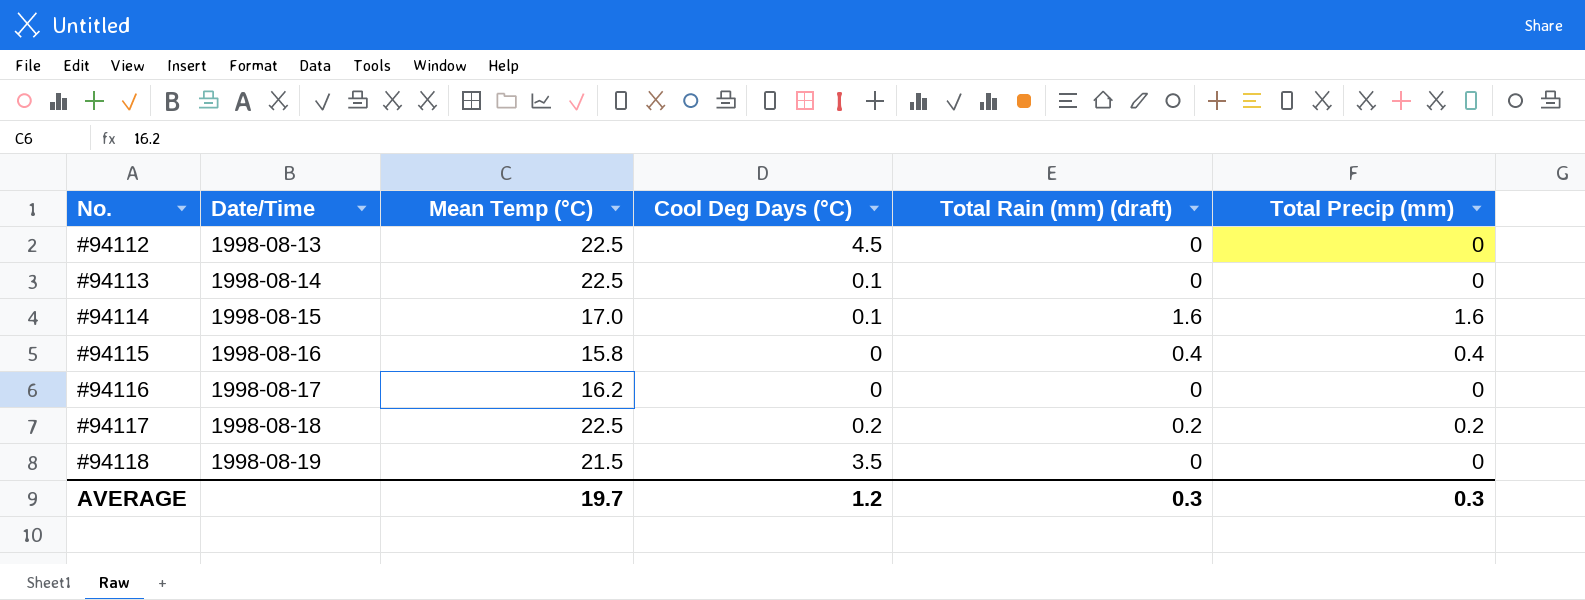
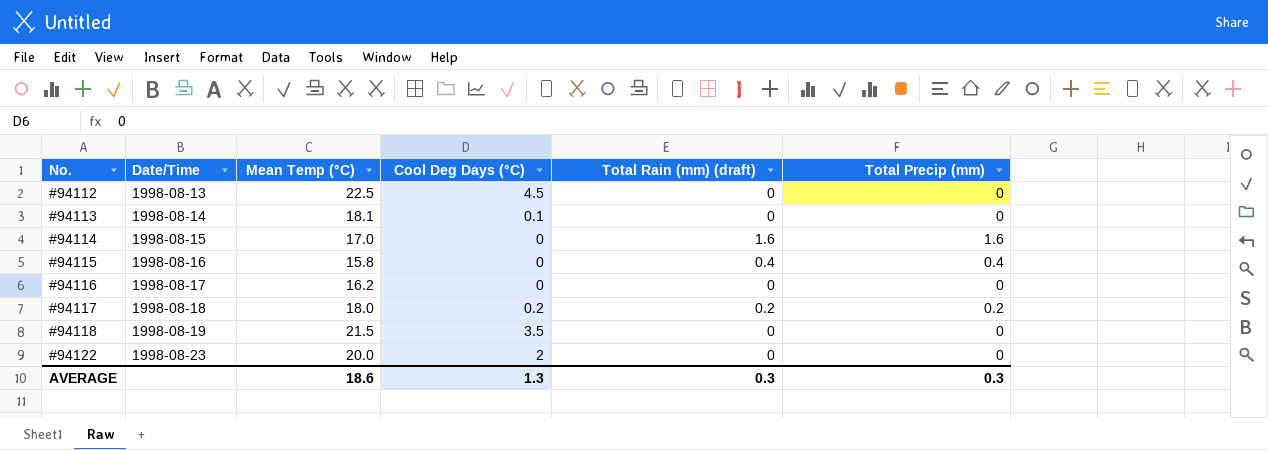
#94113 | Mean Temp (°C): 22.5 -> 18.1
#94114 | Cool Deg Days (°C): 0.1 -> 0
#94117 | Mean Temp (°C): 22.5 -> 18.0
row #94122: none -> 1998-08-23 | 20.0 | 2 | 0 | 0
AVERAGE | Mean Temp (°C): 19.7 -> 18.6
AVERAGE | Cool Deg Days (°C): 1.2 -> 1.3

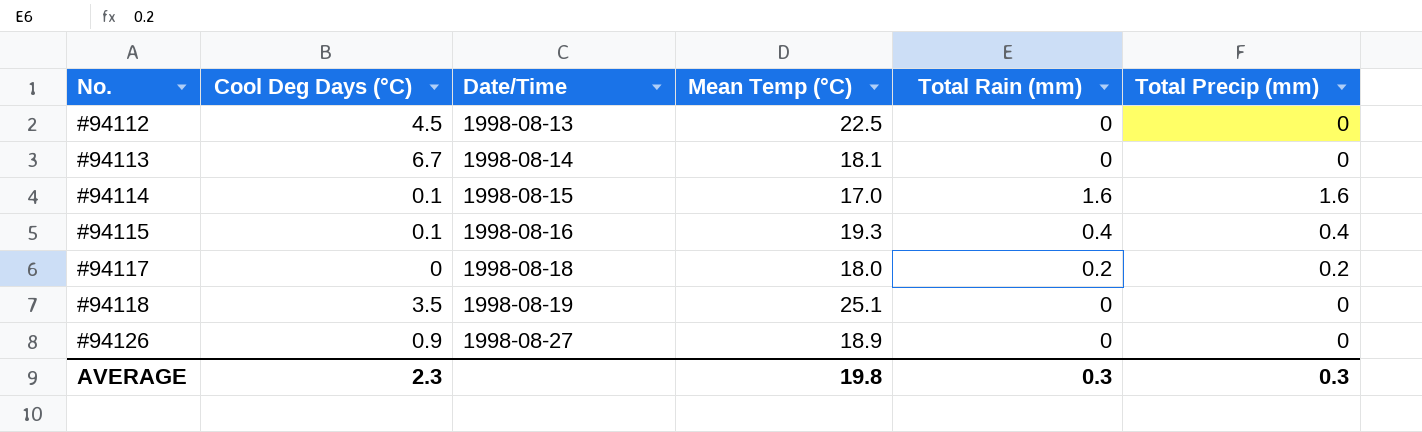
column Cool Deg Days (°C) | position: 4 -> 2
column name: Total Rain (mm) (draft) -> Total Rain (mm)
row #94116: 1998-08-17 | 16.2 | 0 | 0 | 0 -> none
row #94122: 1998-08-23 | 20.0 | 2 | 0 | 0 -> none
#94113 | Cool Deg Days (°C): 0.1 -> 6.7
#94114 | Cool Deg Days (°C): 0 -> 0.1
#94115 | Cool Deg Days (°C): 0 -> 0.1
#94115 | Mean Temp (°C): 15.8 -> 19.3
#94117 | Cool Deg Days (°C): 0.2 -> 0
#94118 | Mean Temp (°C): 21.5 -> 25.1
row #94126: none -> 0.9 | 1998-08-27 | 18.9 | 0 | 0
AVERAGE | Cool Deg Days (°C): 1.3 -> 2.3
AVERAGE | Mean Temp (°C): 18.6 -> 19.8

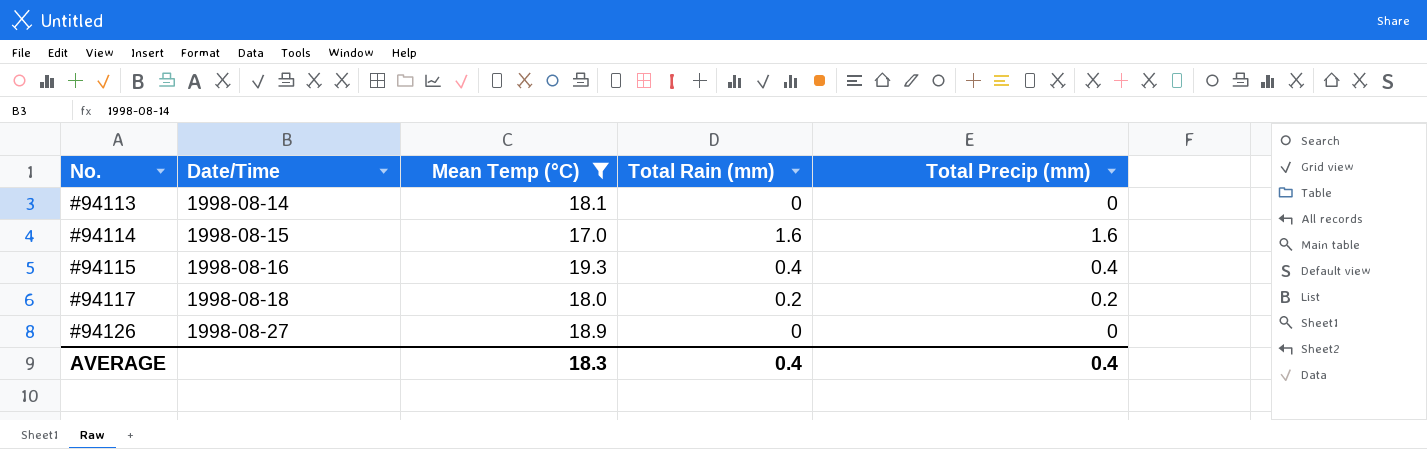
filter: none -> Mean Temp (°C) <= 19.3
column Cool Deg Days (°C) | position: 2 -> none
AVERAGE | Mean Temp (°C): 19.8 -> 18.3
AVERAGE | Total Rain (mm): 0.3 -> 0.4
AVERAGE | Total Precip (mm): 0.3 -> 0.4

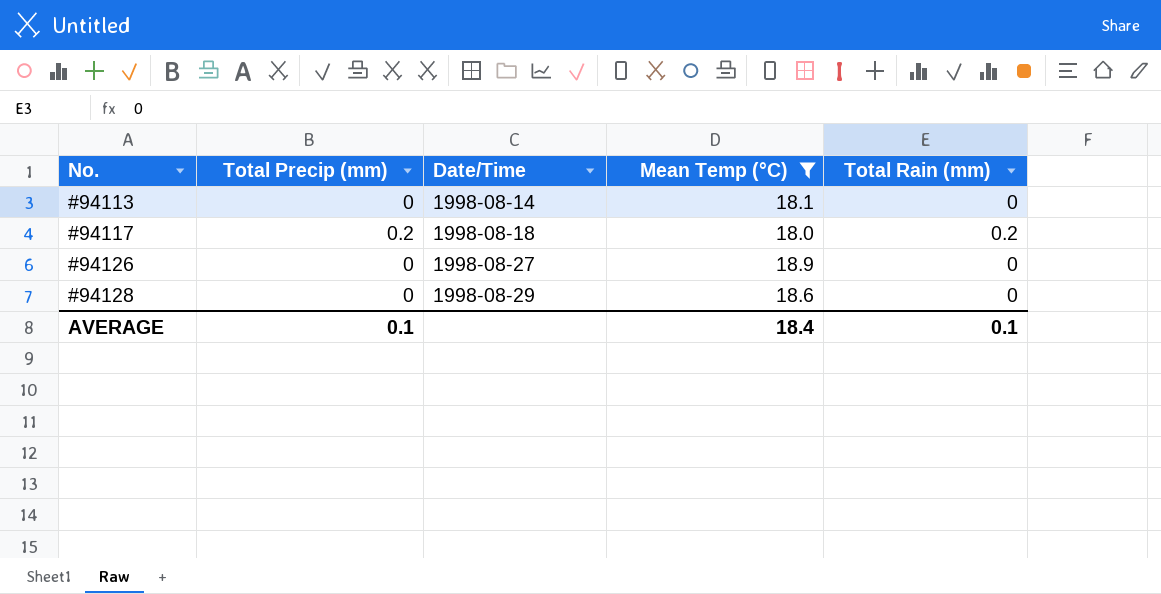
column Total Precip (mm) | position: 5 -> 2
row #94114: 1998-08-15 | 17.0 | 1.6 | 1.6 -> none
row #94115: 1998-08-16 | 19.3 | 0.4 | 0.4 -> none
row #94128: none -> 0 | 1998-08-29 | 18.6 | 0
AVERAGE | Total Precip (mm): 0.4 -> 0.1
AVERAGE | Mean Temp (°C): 18.3 -> 18.4
AVERAGE | Total Rain (mm): 0.4 -> 0.1

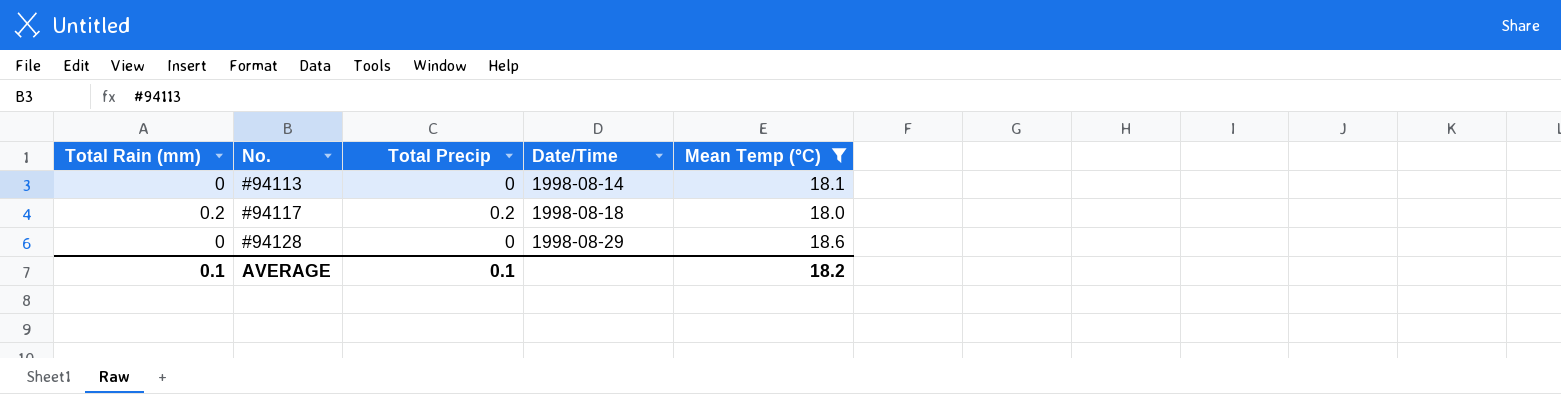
column Total Rain (mm) | position: 5 -> 1
column name: Total Precip (mm) -> Total Precip
row #94126: 0 | 1998-08-27 | 18.9 | 0 -> none
AVERAGE | Mean Temp (°C): 18.4 -> 18.2

